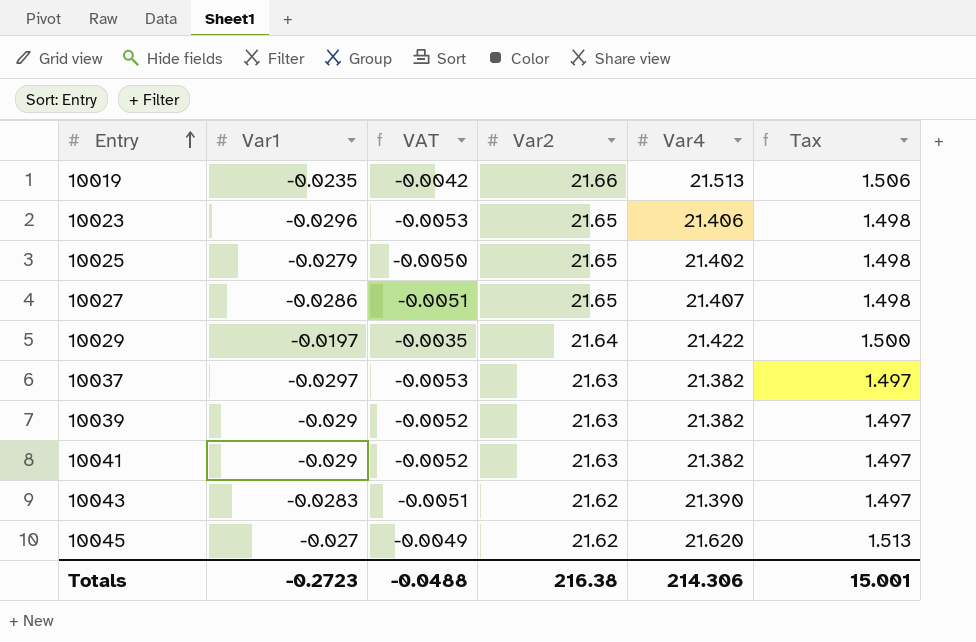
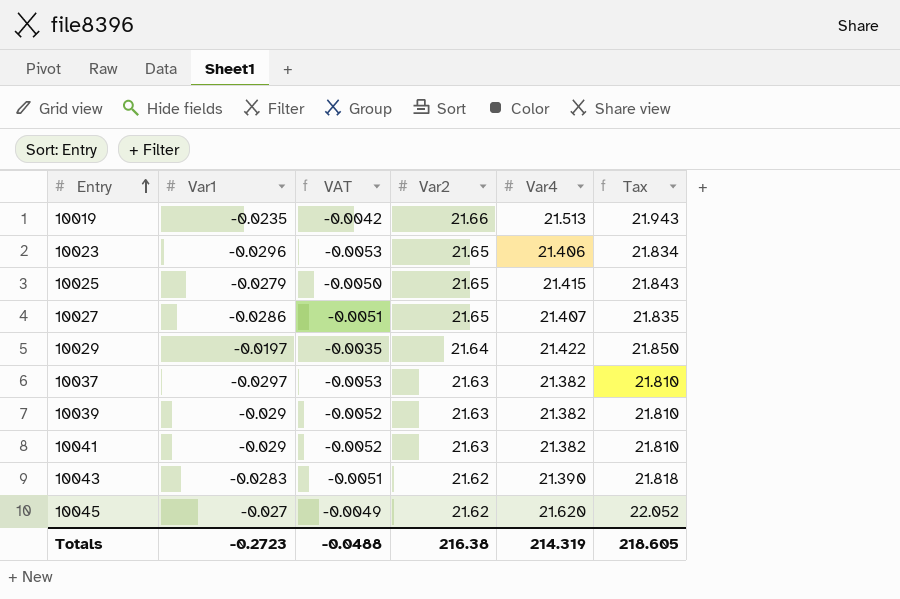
column Tax | formula: [Var4] * 0.07 -> [Var4] * 1.02
10025 | Var4: 21.402 -> 21.415
Totals | Var4: 214.306 -> 214.319
Totals | Tax: 15.001 -> 218.605

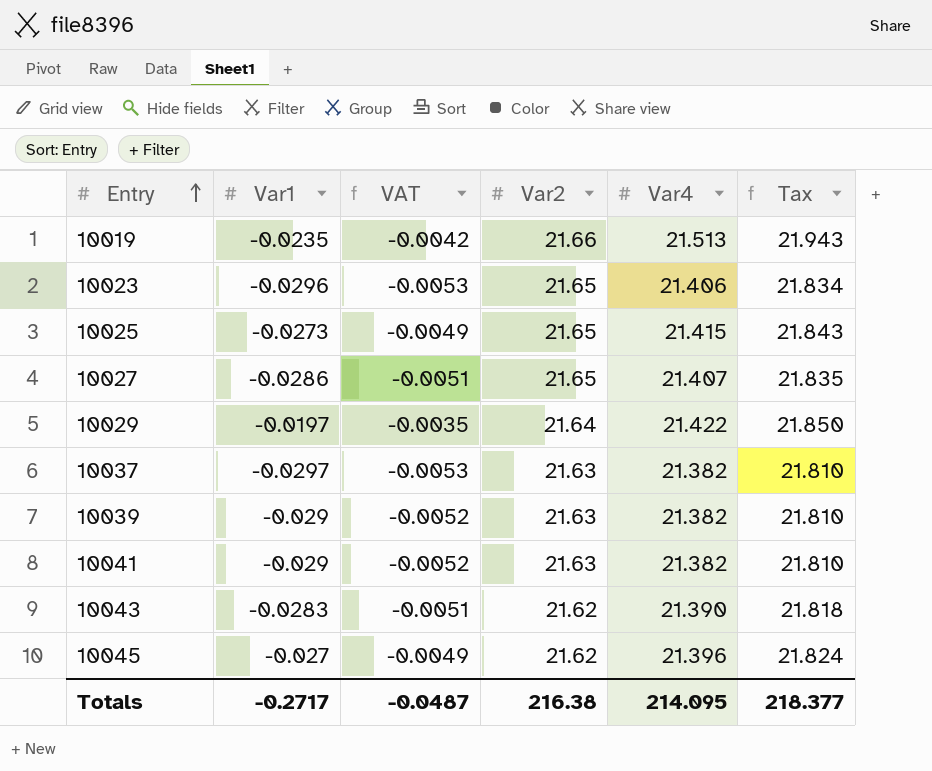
10025 | Var1: -0.0279 -> -0.0273
10025 | VAT: -0.0050 -> -0.0049
10045 | Var4: 21.620 -> 21.396
10045 | Tax: 22.052 -> 21.824
Totals | Var1: -0.2723 -> -0.2717
Totals | VAT: -0.0488 -> -0.0487
Totals | Var4: 214.319 -> 214.095
Totals | Tax: 218.605 -> 218.377

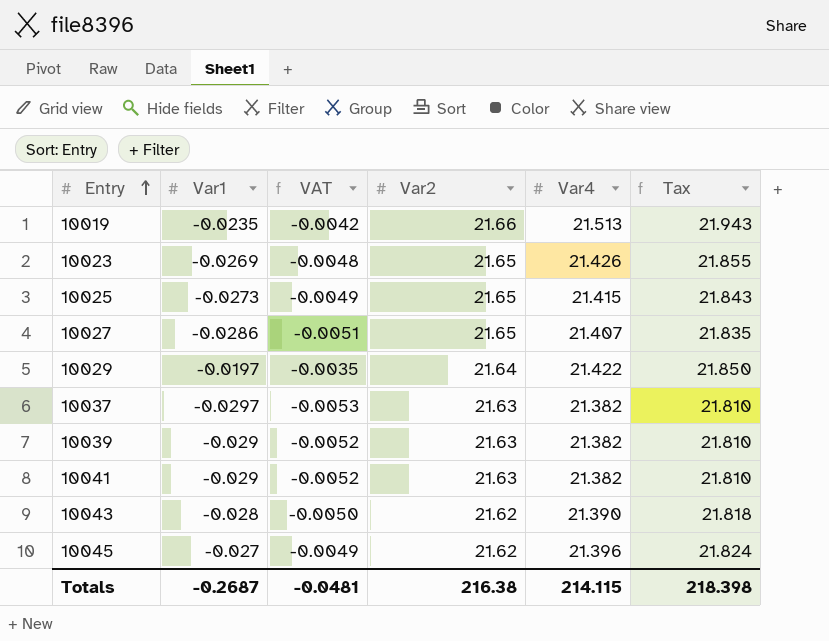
10023 | Var1: -0.0296 -> -0.0269
10023 | VAT: -0.0053 -> -0.0048
10023 | Var4: 21.406 -> 21.426
10023 | Tax: 21.834 -> 21.855
10043 | Var1: -0.0283 -> -0.028
10043 | VAT: -0.0051 -> -0.0050
Totals | Var1: -0.2717 -> -0.2687
Totals | VAT: -0.0487 -> -0.0481
Totals | Var4: 214.095 -> 214.115
Totals | Tax: 218.377 -> 218.398

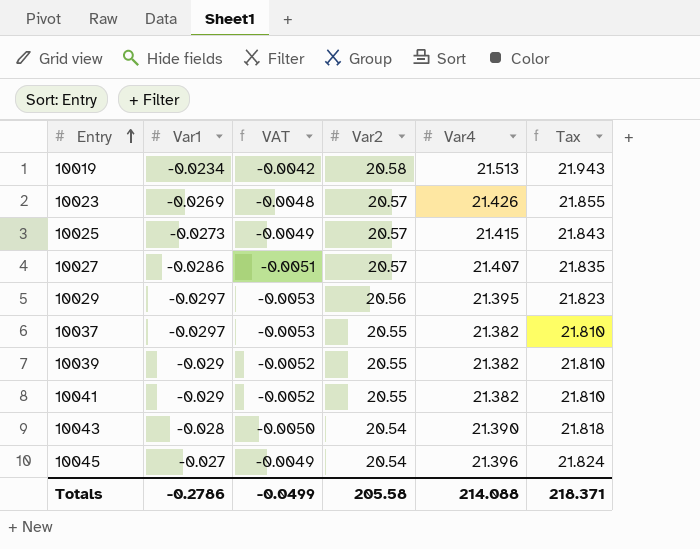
10019 | Var1: -0.0235 -> -0.0234
10019 | Var2: 21.66 -> 20.58
10023 | Var2: 21.65 -> 20.57
10025 | Var2: 21.65 -> 20.57
10027 | Var2: 21.65 -> 20.57
10029 | Var1: -0.0197 -> -0.0297
10029 | VAT: -0.0035 -> -0.0053
10029 | Var2: 21.64 -> 20.56
10029 | Var4: 21.422 -> 21.395
10029 | Tax: 21.850 -> 21.823
10037 | Var2: 21.63 -> 20.55
10039 | Var2: 21.63 -> 20.55
10041 | Var2: 21.63 -> 20.55
10043 | Var2: 21.62 -> 20.54
10045 | Var2: 21.62 -> 20.54
Totals | Var1: -0.2687 -> -0.2786
Totals | VAT: -0.0481 -> -0.0499
Totals | Var2: 216.38 -> 205.58
Totals | Var4: 214.115 -> 214.088
Totals | Tax: 218.398 -> 218.371

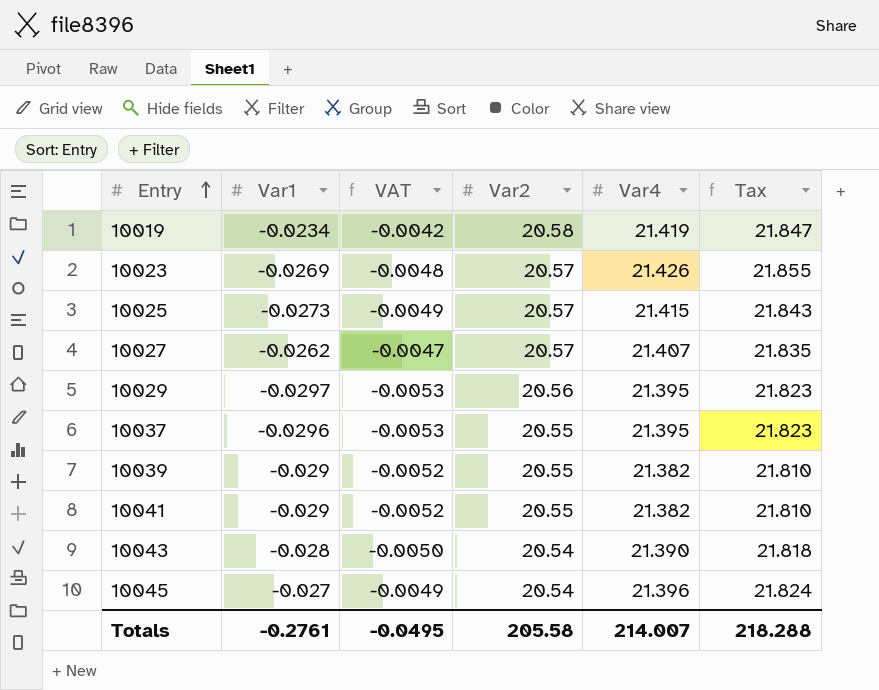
10019 | Var4: 21.513 -> 21.419
10019 | Tax: 21.943 -> 21.847
10027 | Var1: -0.0286 -> -0.0262
10027 | VAT: -0.0051 -> -0.0047
10037 | Var1: -0.0297 -> -0.0296
10037 | Var4: 21.382 -> 21.395
10037 | Tax: 21.810 -> 21.823
Totals | Var1: -0.2786 -> -0.2761
Totals | VAT: -0.0499 -> -0.0495
Totals | Var4: 214.088 -> 214.007
Totals | Tax: 218.371 -> 218.288

